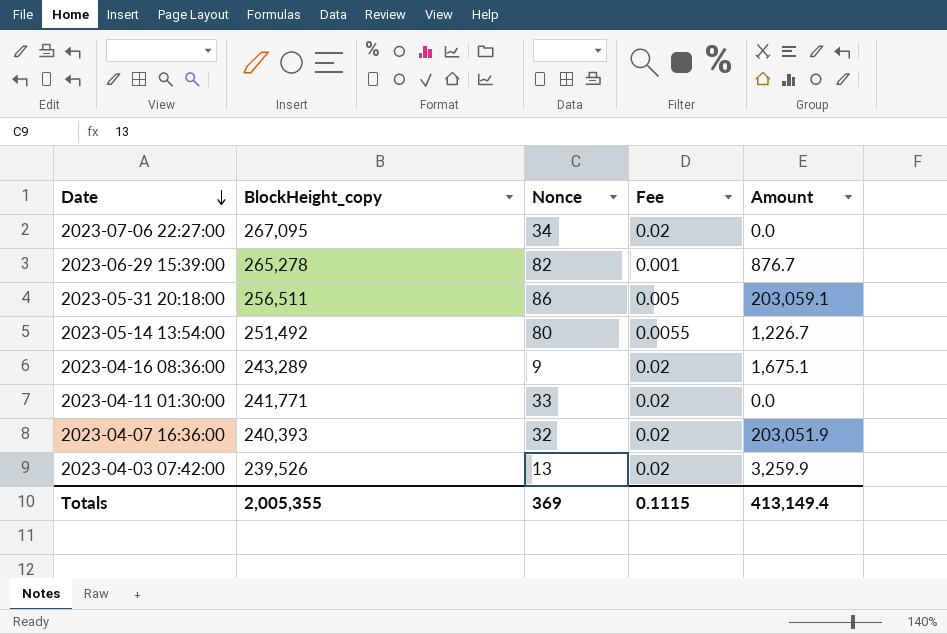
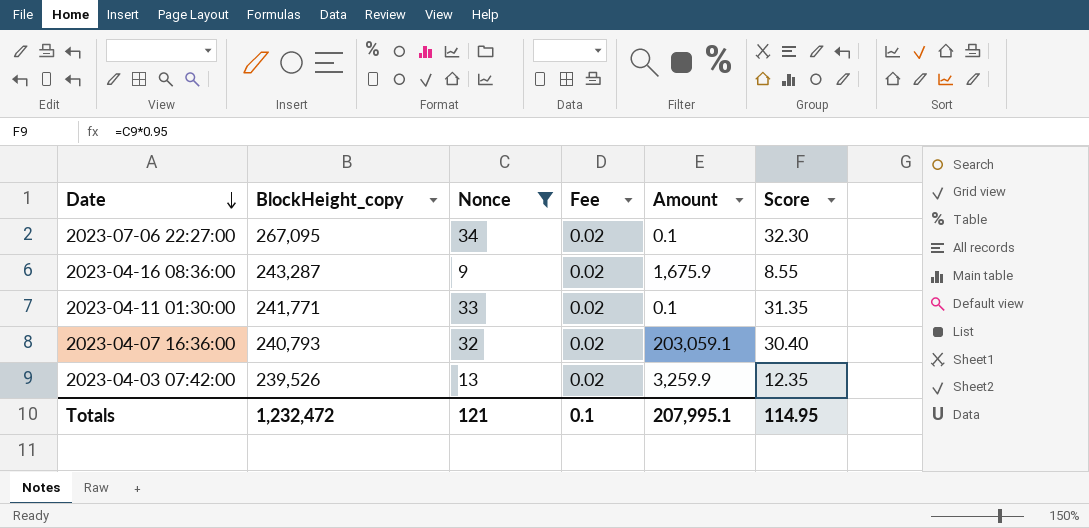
filter: none -> Nonce <= 34
column Score | formula: none -> [Nonce] * 0.95
2023-07-06 22:27:00 | Amount: 0.0 -> 0.1
2023-04-16 08:36:00 | BlockHeight_copy: 243,289 -> 243,287
2023-04-16 08:36:00 | Amount: 1,675.1 -> 1,675.9
2023-04-11 01:30:00 | Amount: 0.0 -> 0.1
2023-04-07 16:36:00 | BlockHeight_copy: 240,393 -> 240,793
2023-04-07 16:36:00 | Amount: 203,051.9 -> 203,059.1
Totals | BlockHeight_copy: 2,005,355 -> 1,232,472
Totals | Nonce: 369 -> 121
Totals | Fee: 0.1115 -> 0.1
Totals | Amount: 413,149.4 -> 207,995.1

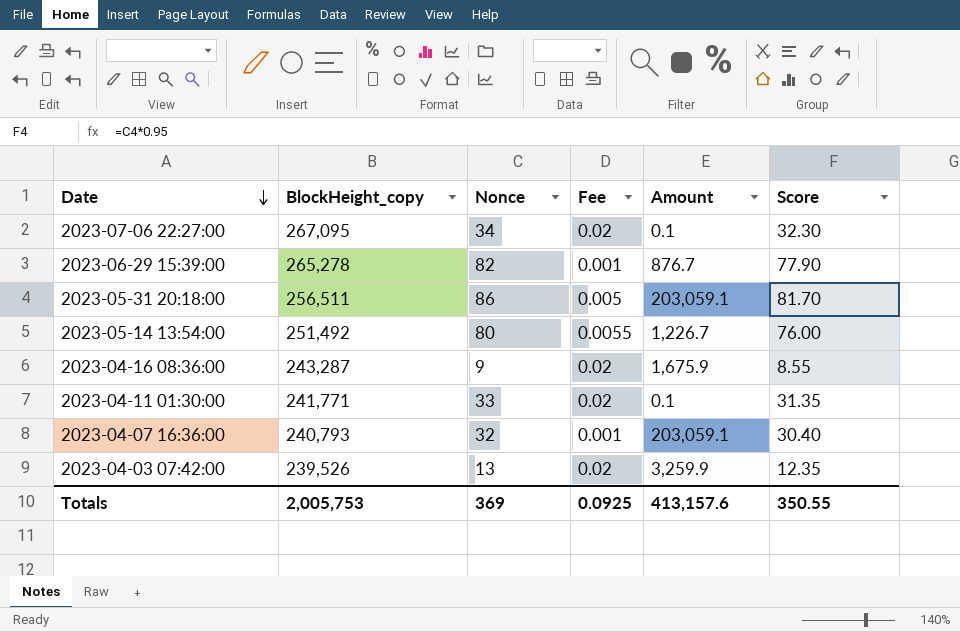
filter: Nonce <= 34 -> none
2023-04-07 16:36:00 | Fee: 0.02 -> 0.001
Totals | BlockHeight_copy: 1,232,472 -> 2,005,753
Totals | Nonce: 121 -> 369
Totals | Fee: 0.1 -> 0.0925
Totals | Amount: 207,995.1 -> 413,157.6
Totals | Score: 114.95 -> 350.55

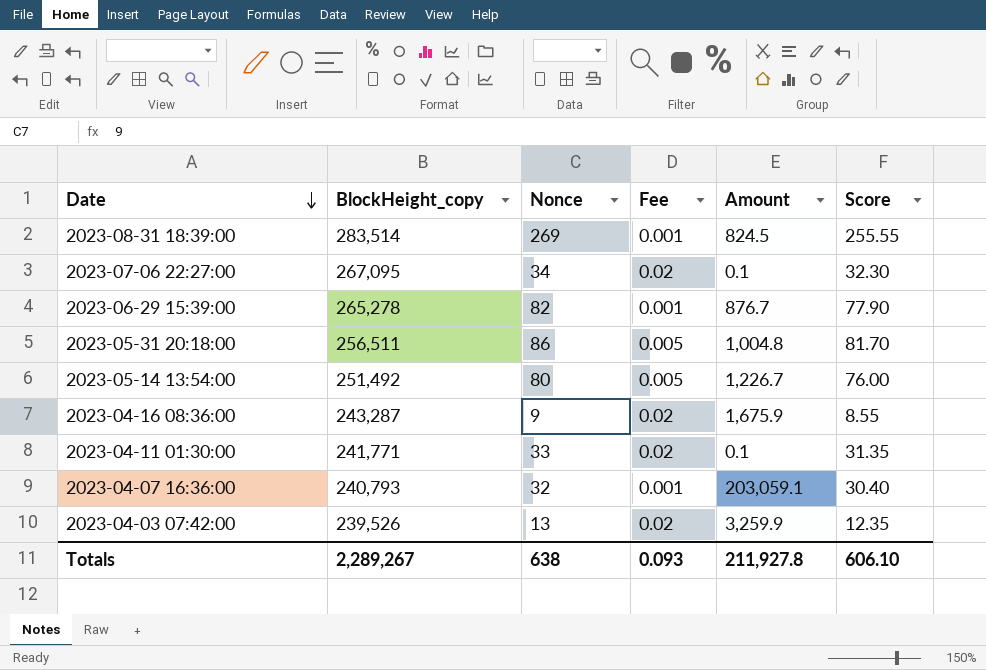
row 2023-08-31 18:39:00: none -> 283,514 | 269 | 0.001 | 824.5 | 255.55
2023-05-31 20:18:00 | Amount: 203,059.1 -> 1,004.8
2023-05-14 13:54:00 | Fee: 0.0055 -> 0.005
Totals | BlockHeight_copy: 2,005,753 -> 2,289,267
Totals | Nonce: 369 -> 638
Totals | Fee: 0.0925 -> 0.093
Totals | Amount: 413,157.6 -> 211,927.8
Totals | Score: 350.55 -> 606.10

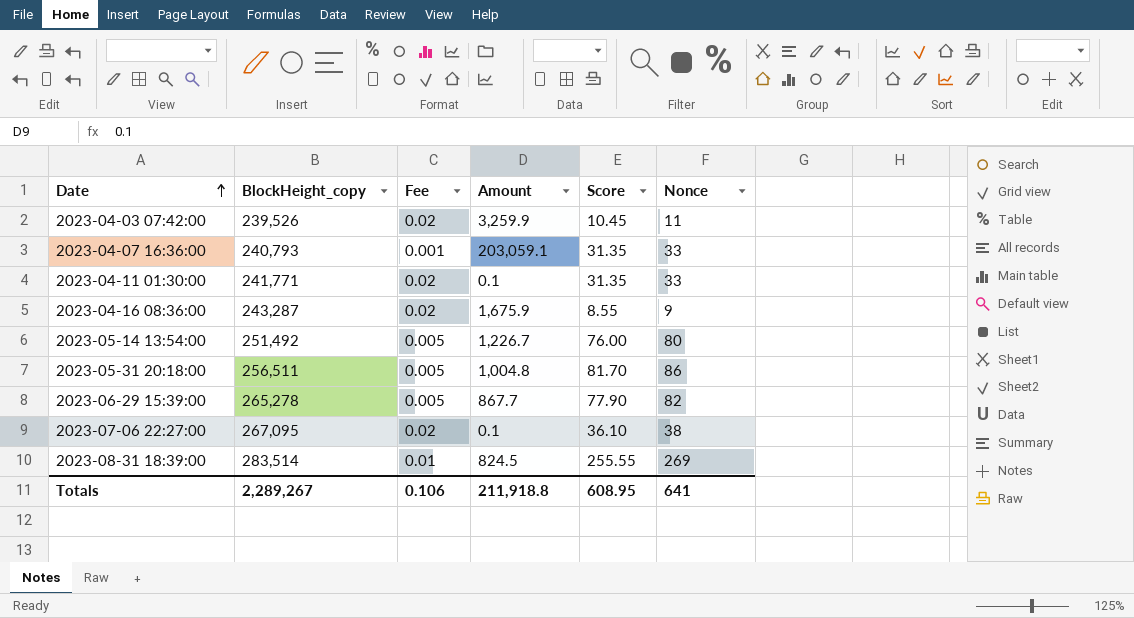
row order: Date descending -> Date ascending
column Nonce | position: 3 -> 6
2023-04-03 07:42:00 | Score: 12.35 -> 10.45
2023-04-03 07:42:00 | Nonce: 13 -> 11
2023-04-07 16:36:00 | Score: 30.40 -> 31.35
2023-04-07 16:36:00 | Nonce: 32 -> 33
2023-06-29 15:39:00 | Fee: 0.001 -> 0.005
2023-06-29 15:39:00 | Amount: 876.7 -> 867.7
2023-07-06 22:27:00 | Score: 32.30 -> 36.10
2023-07-06 22:27:00 | Nonce: 34 -> 38
2023-08-31 18:39:00 | Fee: 0.001 -> 0.01
Totals | Fee: 0.093 -> 0.106
Totals | Amount: 211,927.8 -> 211,918.8
Totals | Score: 606.10 -> 608.95
Totals | Nonce: 638 -> 641

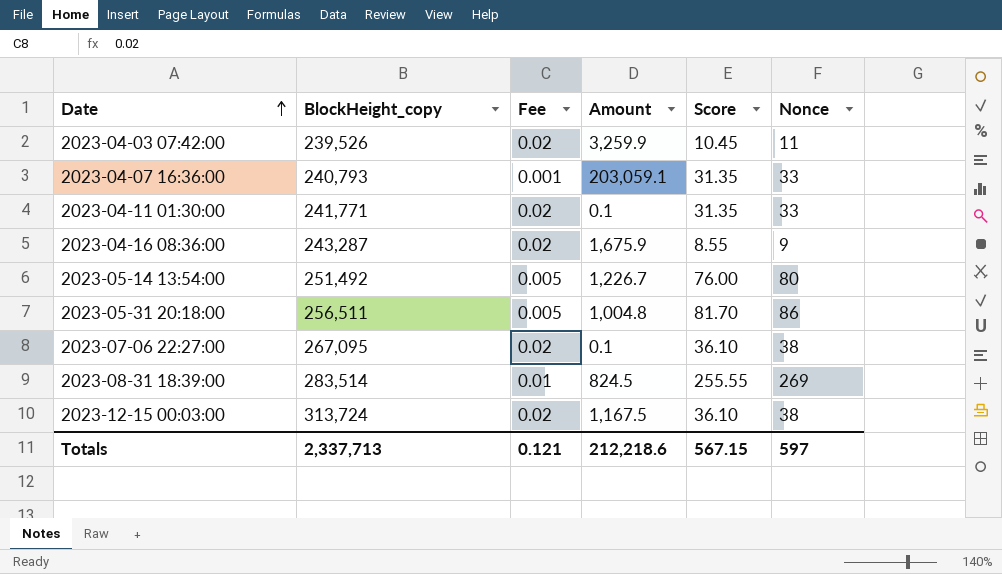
row 2023-06-29 15:39:00: 265,278 | 0.005 | 867.7 | 77.90 | 82 -> none
row 2023-12-15 00:03:00: none -> 313,724 | 0.02 | 1,167.5 | 36.10 | 38
Totals | BlockHeight_copy: 2,289,267 -> 2,337,713
Totals | Fee: 0.106 -> 0.121
Totals | Amount: 211,918.8 -> 212,218.6
Totals | Score: 608.95 -> 567.15
Totals | Nonce: 641 -> 597

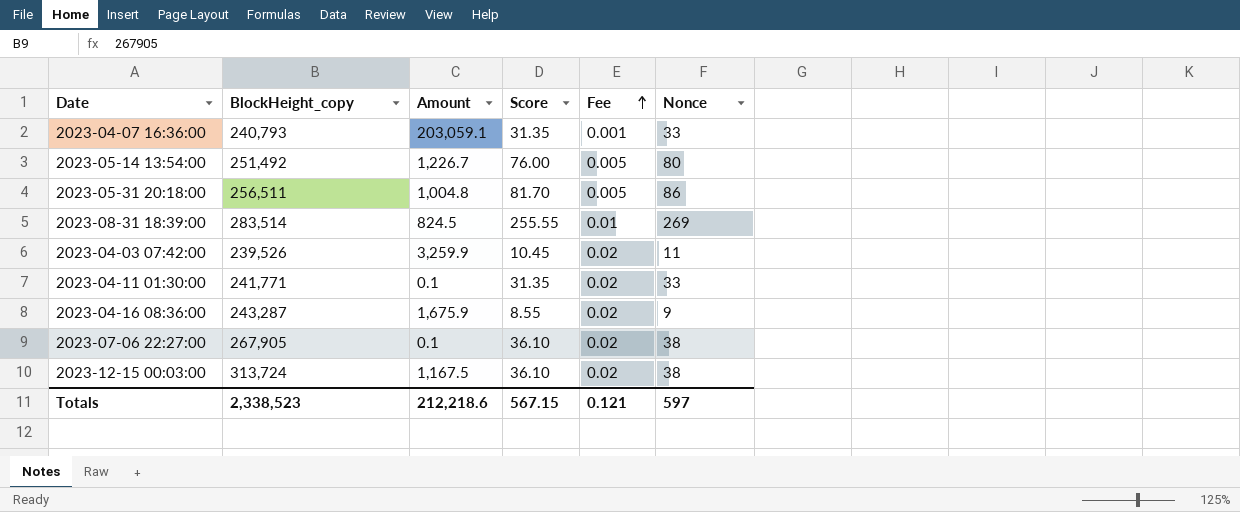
row order: Date ascending -> Fee ascending
column Fee | position: 3 -> 5
2023-07-06 22:27:00 | BlockHeight_copy: 267,095 -> 267,905
Totals | BlockHeight_copy: 2,337,713 -> 2,338,523

